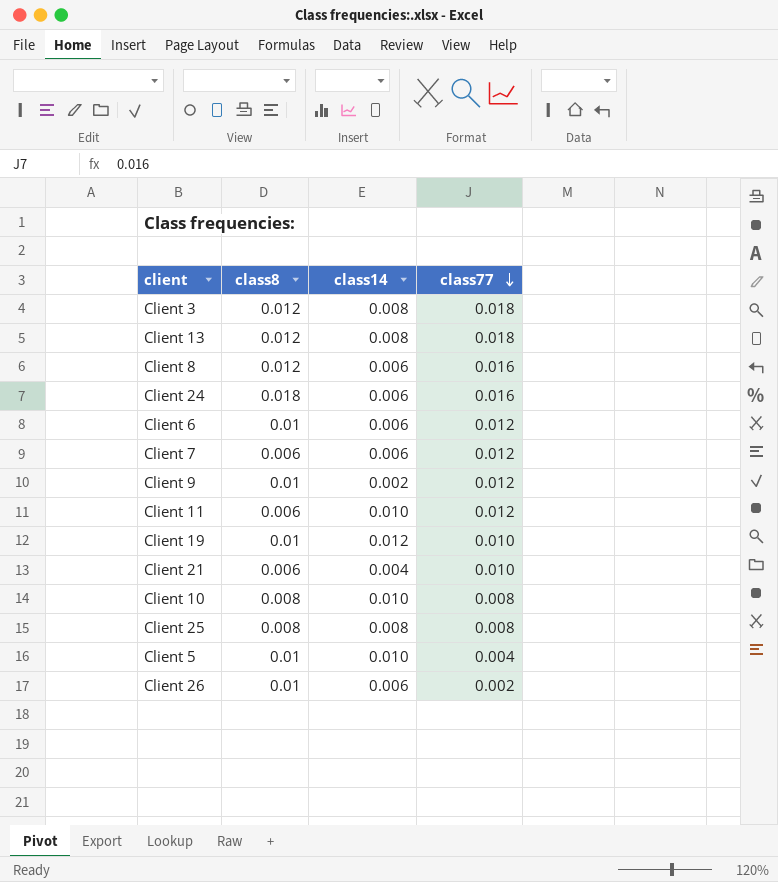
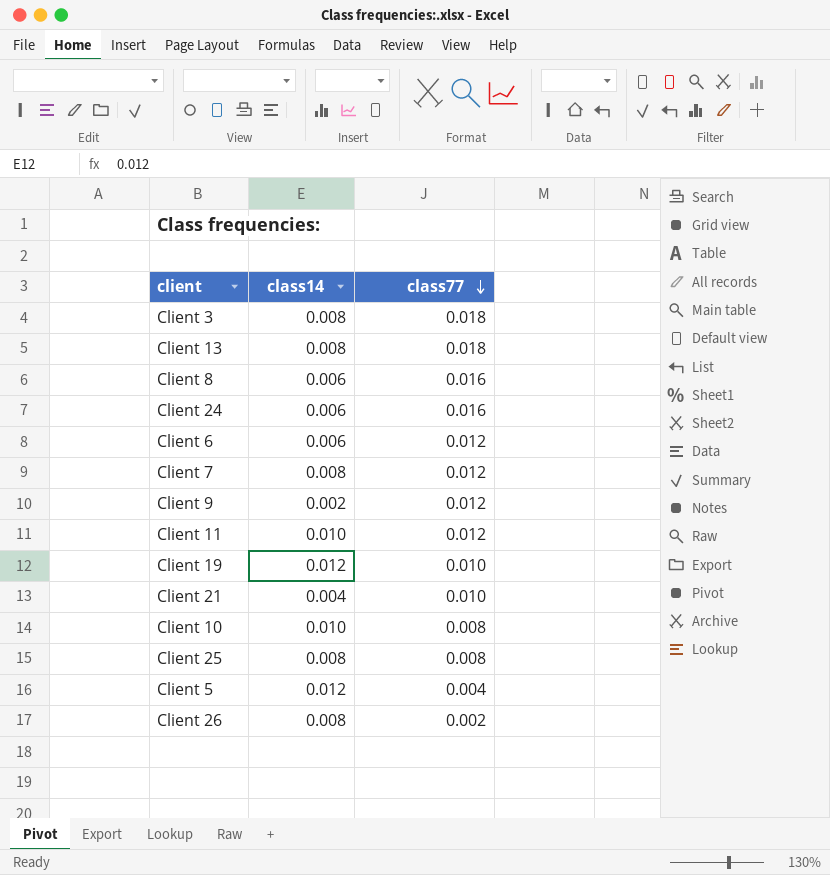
column class8 | position: 2 -> none
Client 7 | class14: 0.006 -> 0.008
Client 5 | class14: 0.010 -> 0.012
Client 26 | class14: 0.006 -> 0.008

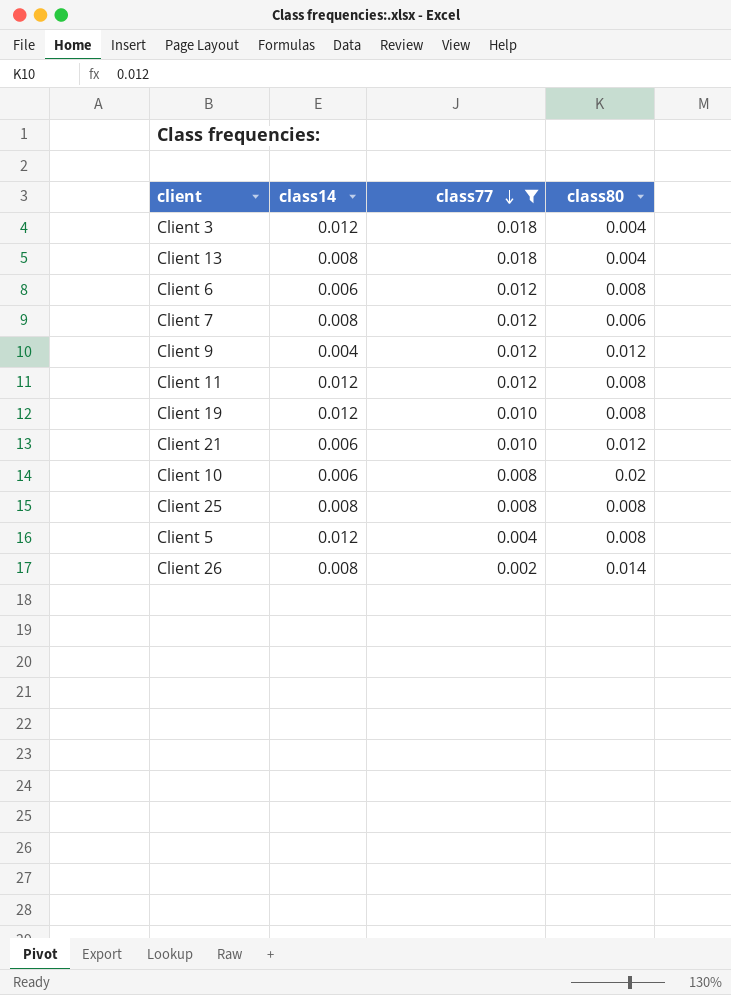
filter: none -> class77 != 0.016
column class80 | position: none -> 4
Client 3 | class14: 0.008 -> 0.012
Client 9 | class14: 0.002 -> 0.004
Client 11 | class14: 0.010 -> 0.012
Client 21 | class14: 0.004 -> 0.006
Client 10 | class14: 0.010 -> 0.006

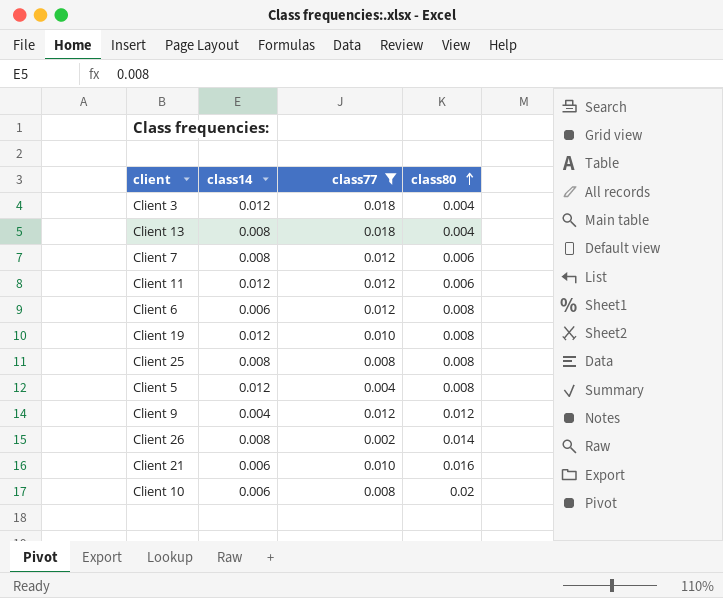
row order: class77 descending -> class80 ascending
Client 11 | class80: 0.008 -> 0.006
Client 21 | class80: 0.012 -> 0.016

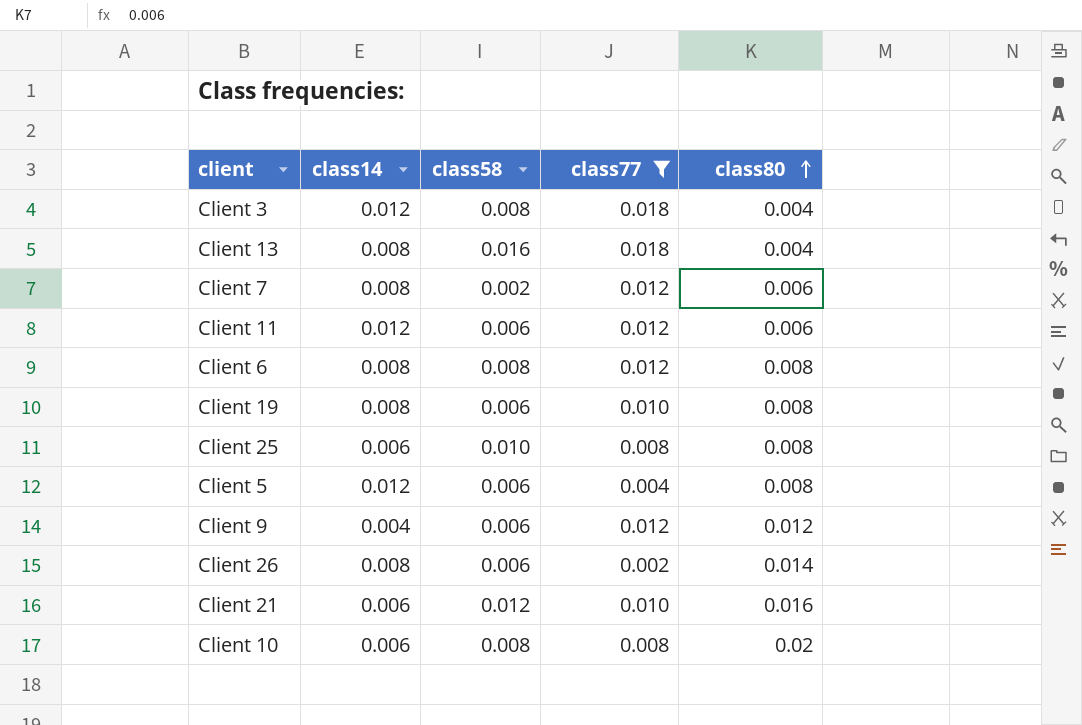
column class58 | position: none -> 3
Client 6 | class14: 0.006 -> 0.008
Client 19 | class14: 0.012 -> 0.008
Client 25 | class14: 0.008 -> 0.006

